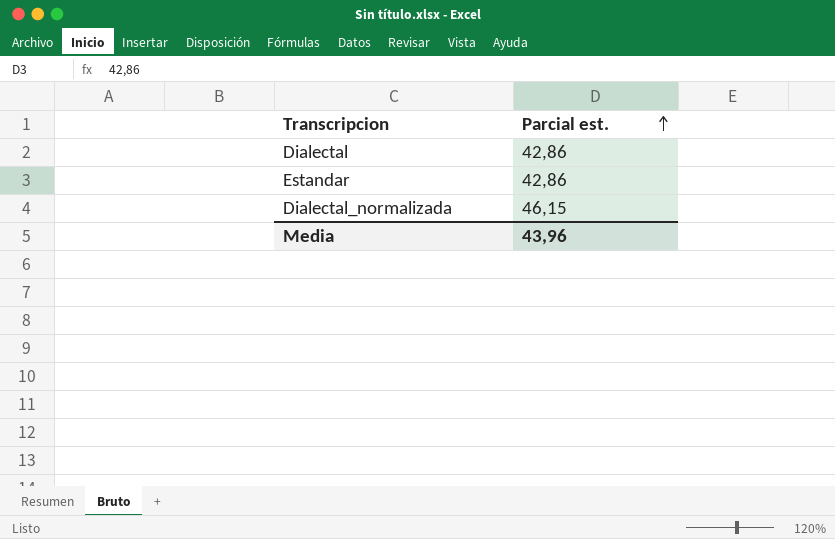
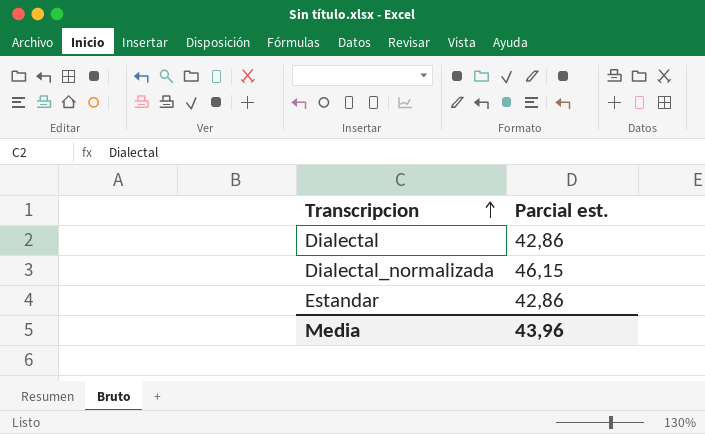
row order: Parcial est. ascending -> Transcripcion ascending

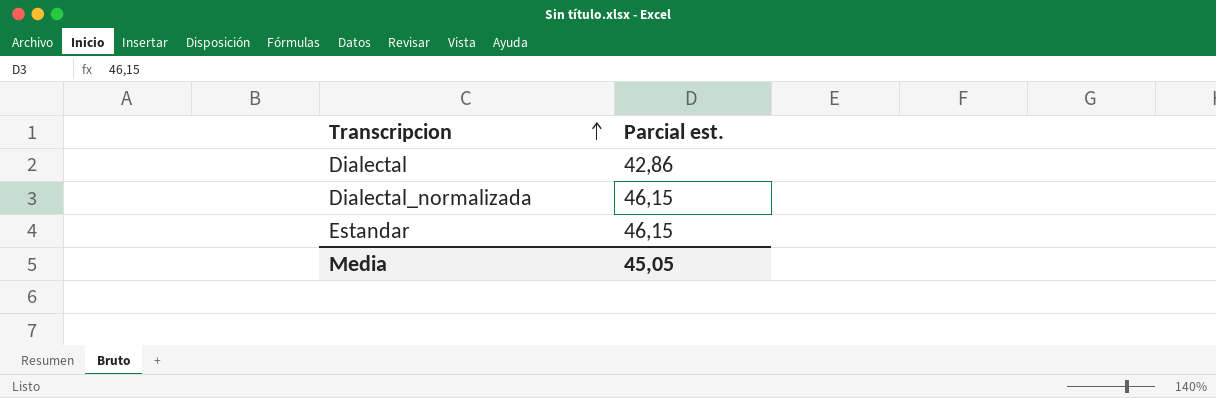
Estandar | Parcial est.: 42,86 -> 46,15
Media | Parcial est.: 43,96 -> 45,05

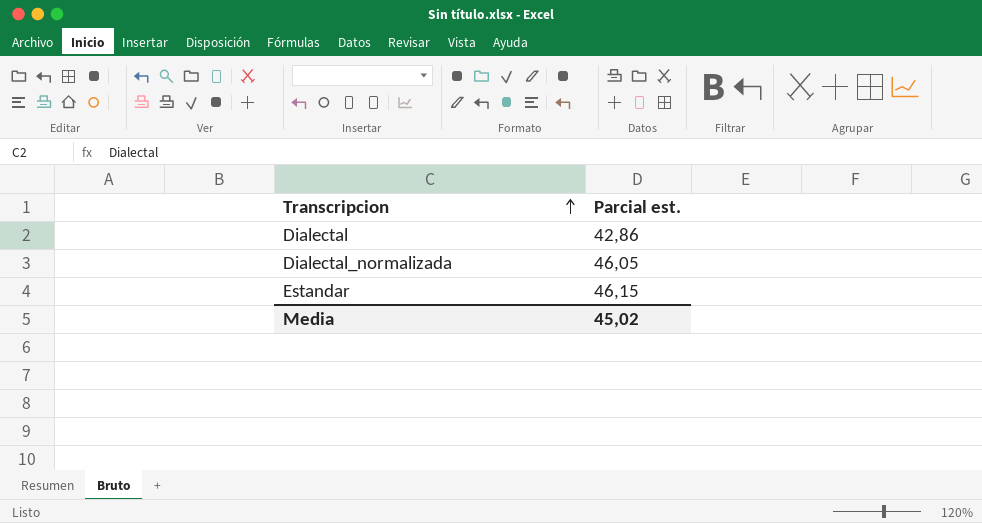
Dialectal_normalizada | Parcial est.: 46,15 -> 46,05
Media | Parcial est.: 45,05 -> 45,02

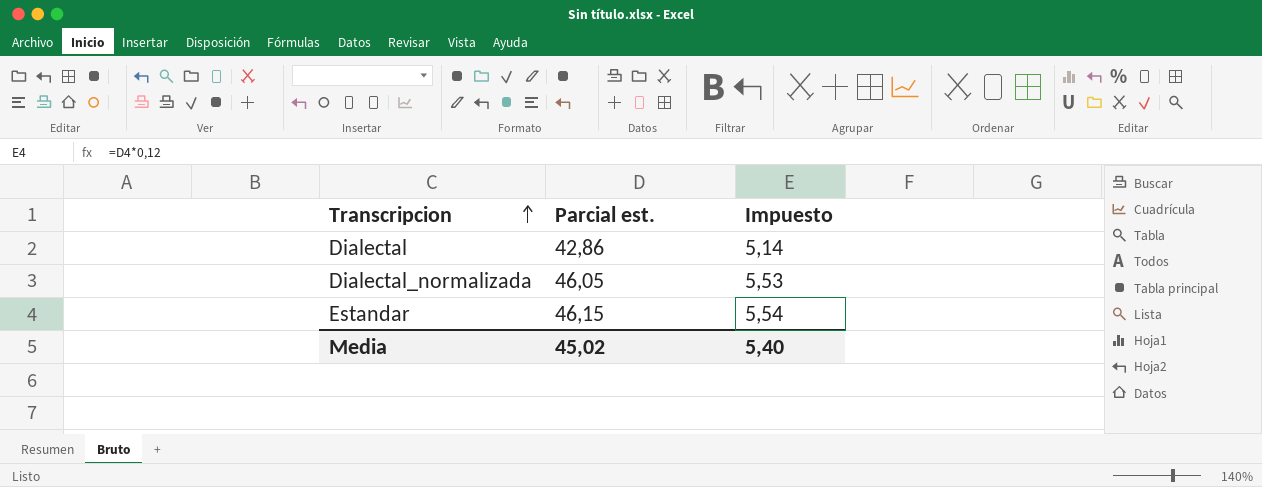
column Impuesto | formula: none -> [Parcial est.] * 0,12

